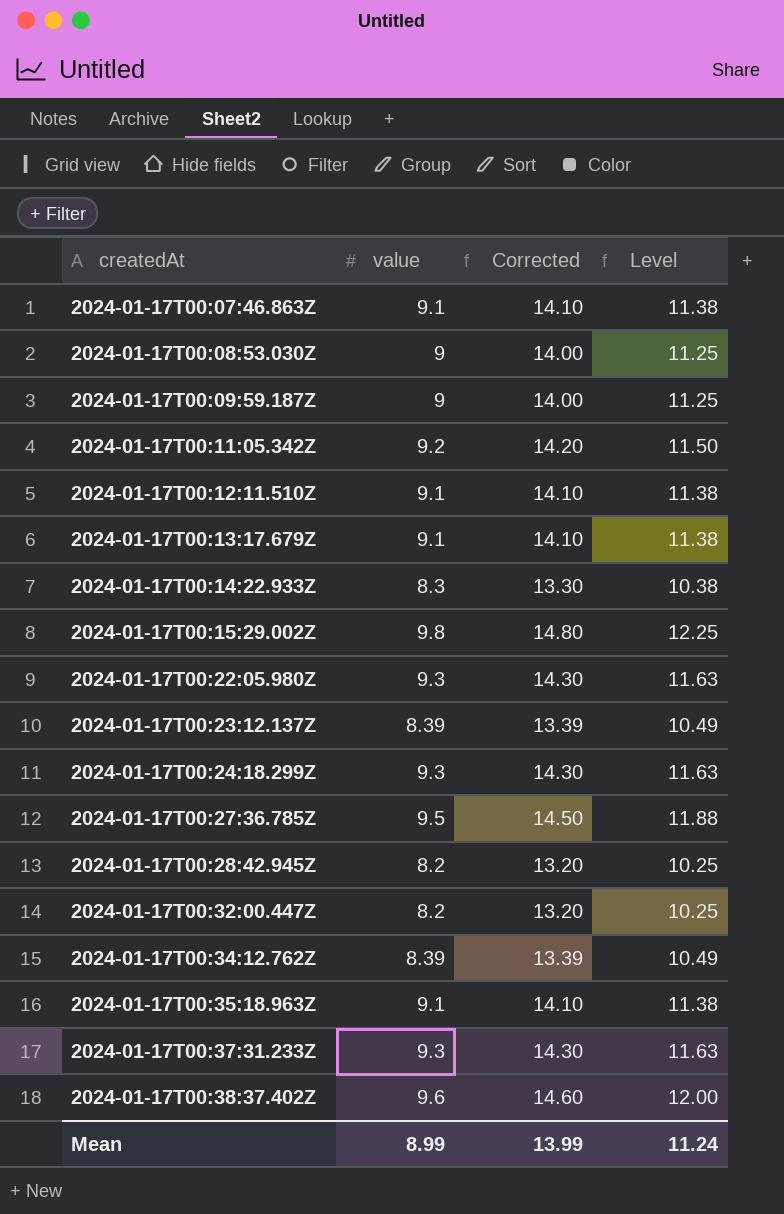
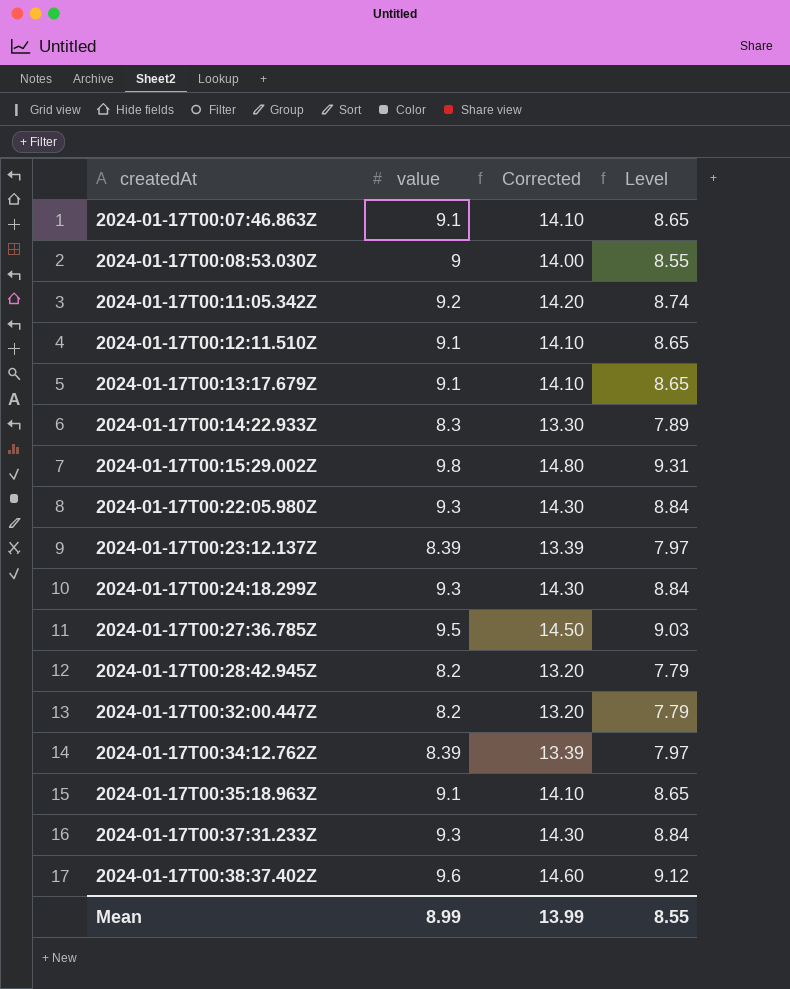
column Level | formula: [value] * 1.25 -> [value] * 0.95
row 2024-01-17T00:09:59.187Z: 9 | 14.00 | 11.25 -> none
Mean | Level: 11.24 -> 8.55

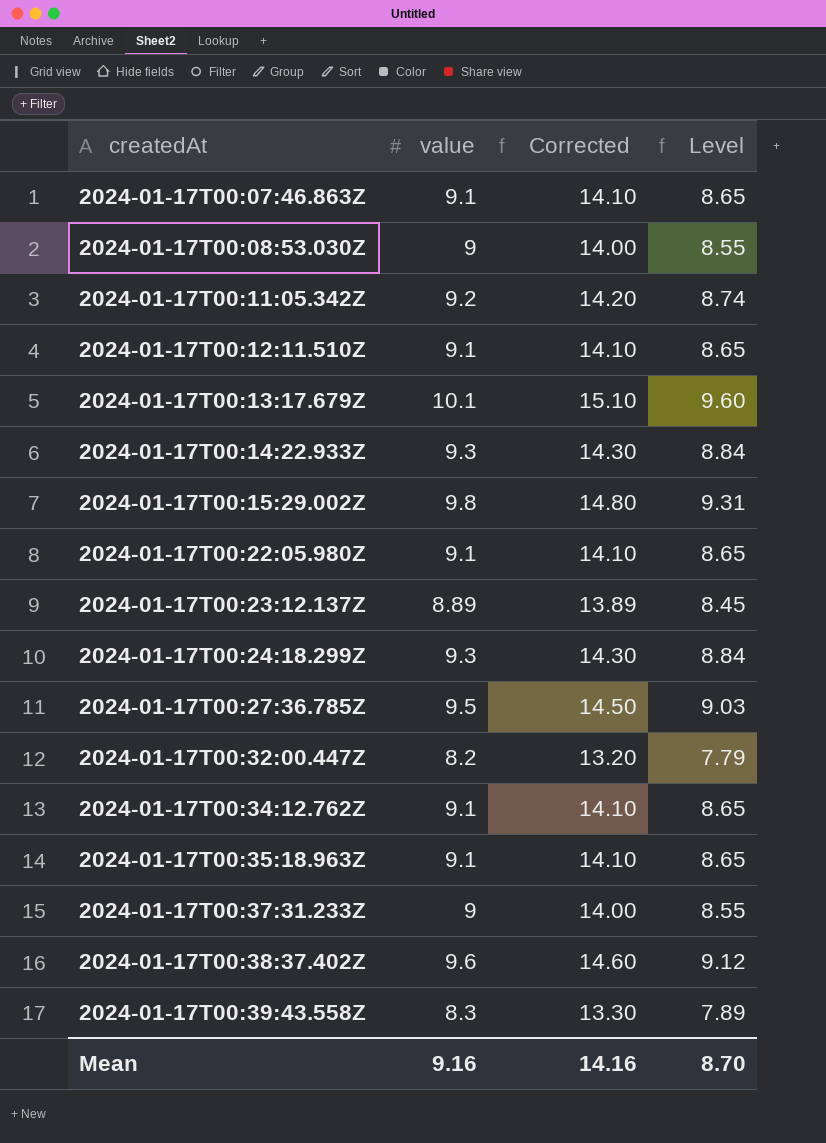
row 2024-01-17T00:28:42.945Z: 8.2 | 13.20 | 7.79 -> none
2024-01-17T00:13:17.679Z | value: 9.1 -> 10.1
2024-01-17T00:13:17.679Z | Corrected: 14.10 -> 15.10
2024-01-17T00:13:17.679Z | Level: 8.65 -> 9.60
2024-01-17T00:14:22.933Z | value: 8.3 -> 9.3
2024-01-17T00:14:22.933Z | Corrected: 13.30 -> 14.30
2024-01-17T00:14:22.933Z | Level: 7.89 -> 8.84
2024-01-17T00:22:05.980Z | value: 9.3 -> 9.1
2024-01-17T00:22:05.980Z | Corrected: 14.30 -> 14.10
2024-01-17T00:22:05.980Z | Level: 8.84 -> 8.65
2024-01-17T00:23:12.137Z | value: 8.39 -> 8.89
2024-01-17T00:23:12.137Z | Corrected: 13.39 -> 13.89
2024-01-17T00:23:12.137Z | Level: 7.97 -> 8.45
2024-01-17T00:34:12.762Z | value: 8.39 -> 9.1
2024-01-17T00:34:12.762Z | Corrected: 13.39 -> 14.10
2024-01-17T00:34:12.762Z | Level: 7.97 -> 8.65
2024-01-17T00:37:31.233Z | value: 9.3 -> 9
2024-01-17T00:37:31.233Z | Corrected: 14.30 -> 14.00
2024-01-17T00:37:31.233Z | Level: 8.84 -> 8.55
row 2024-01-17T00:39:43.558Z: none -> 8.3 | 13.30 | 7.89
Mean | value: 8.99 -> 9.16
Mean | Corrected: 13.99 -> 14.16
Mean | Level: 8.55 -> 8.70

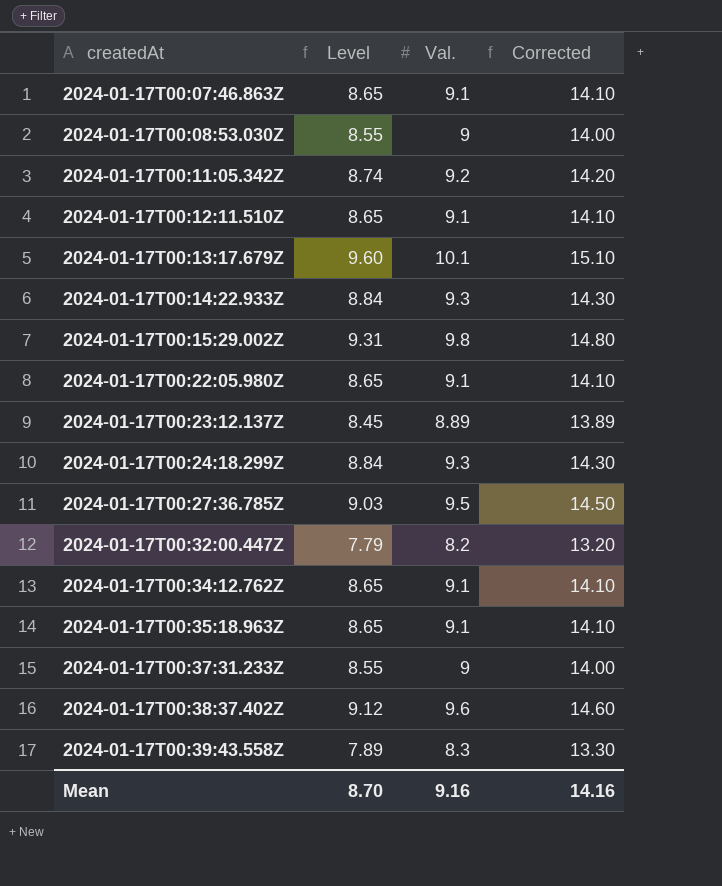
column Level | position: 4 -> 2
column name: value -> Val.

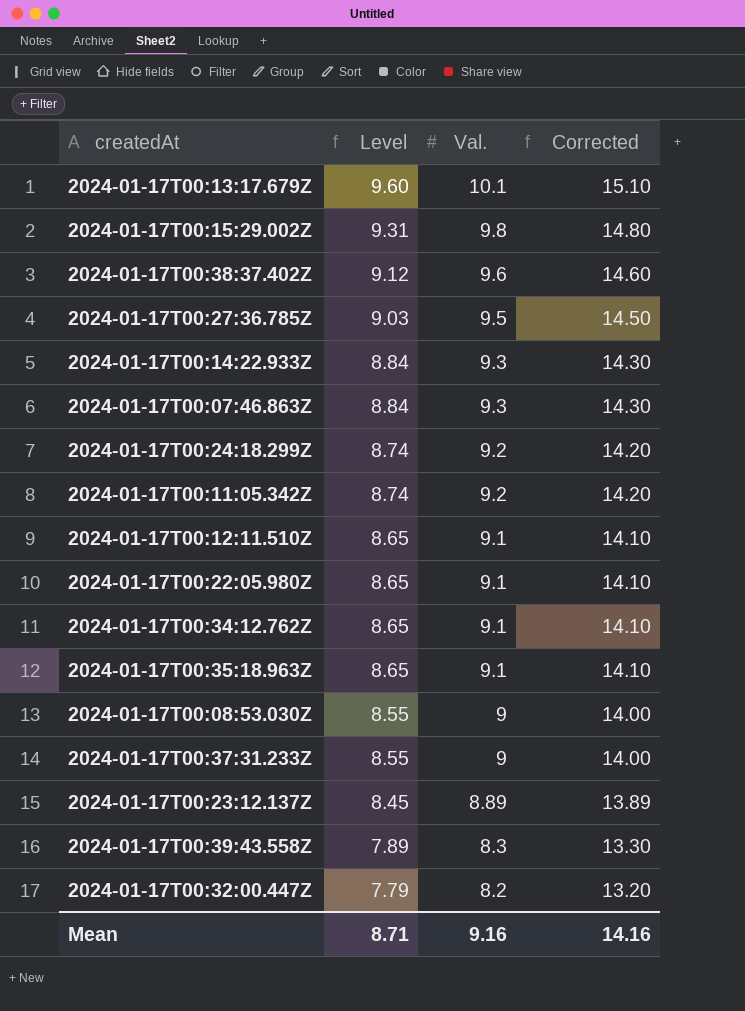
row order: createdAt ascending -> Level descending
2024-01-17T00:07:46.863Z | Level: 8.65 -> 8.84
2024-01-17T00:07:46.863Z | Val.: 9.1 -> 9.3
2024-01-17T00:07:46.863Z | Corrected: 14.10 -> 14.30
2024-01-17T00:24:18.299Z | Level: 8.84 -> 8.74
2024-01-17T00:24:18.299Z | Val.: 9.3 -> 9.2
2024-01-17T00:24:18.299Z | Corrected: 14.30 -> 14.20
Mean | Level: 8.70 -> 8.71

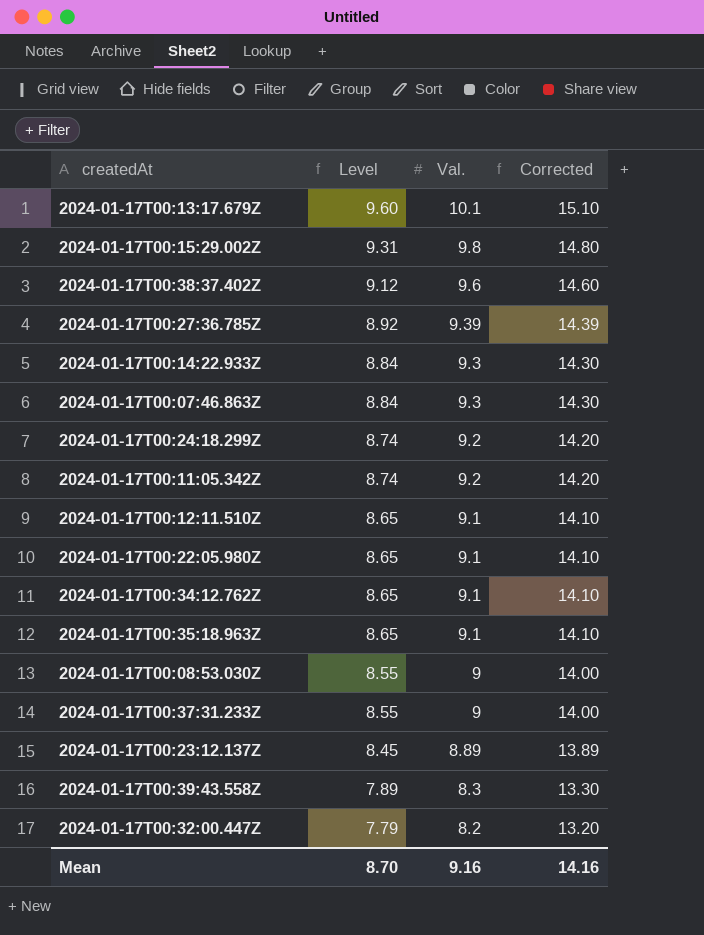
2024-01-17T00:27:36.785Z | Level: 9.03 -> 8.92
2024-01-17T00:27:36.785Z | Val.: 9.5 -> 9.39
2024-01-17T00:27:36.785Z | Corrected: 14.50 -> 14.39
Mean | Level: 8.71 -> 8.70

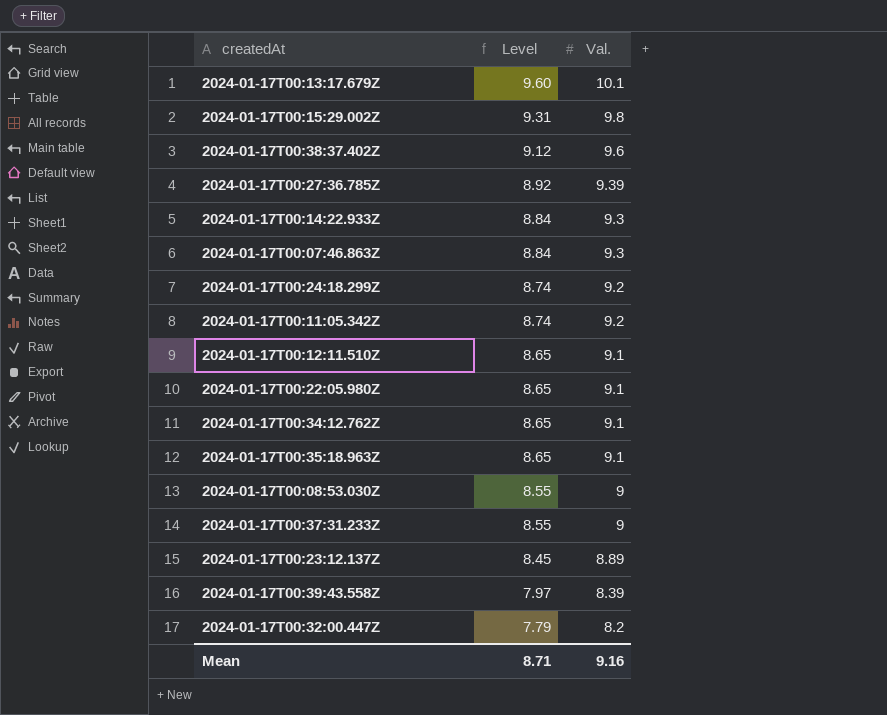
column Corrected | formula: [Val.] + 5 -> none
2024-01-17T00:39:43.558Z | Level: 7.89 -> 7.97
2024-01-17T00:39:43.558Z | Val.: 8.3 -> 8.39
Mean | Level: 8.70 -> 8.71

